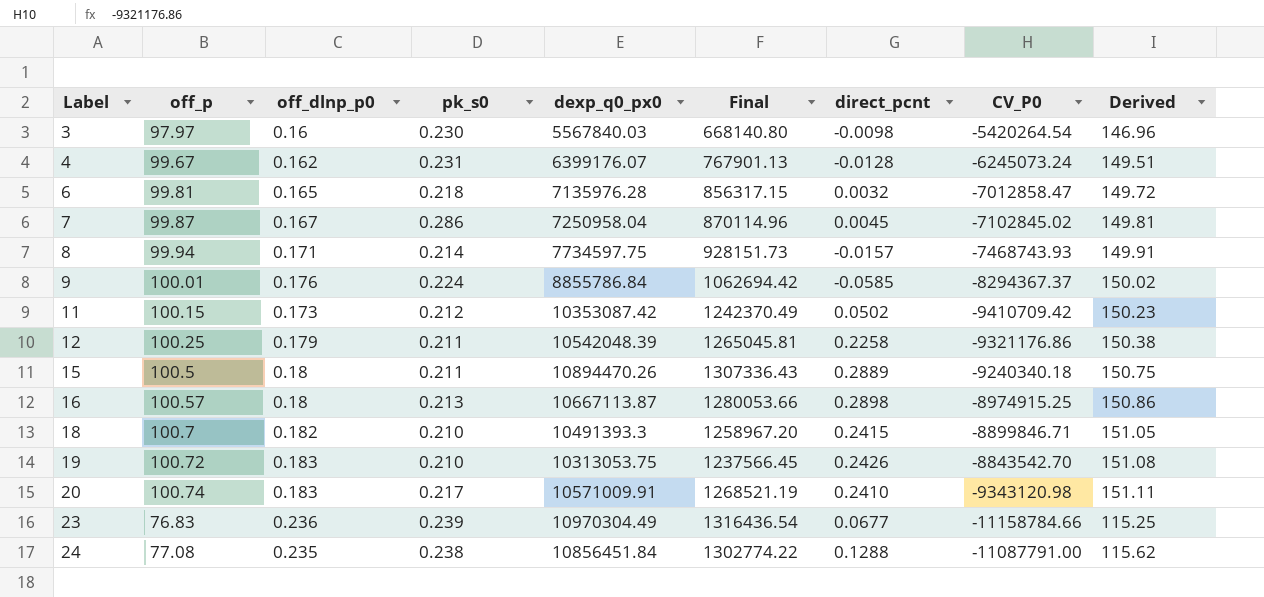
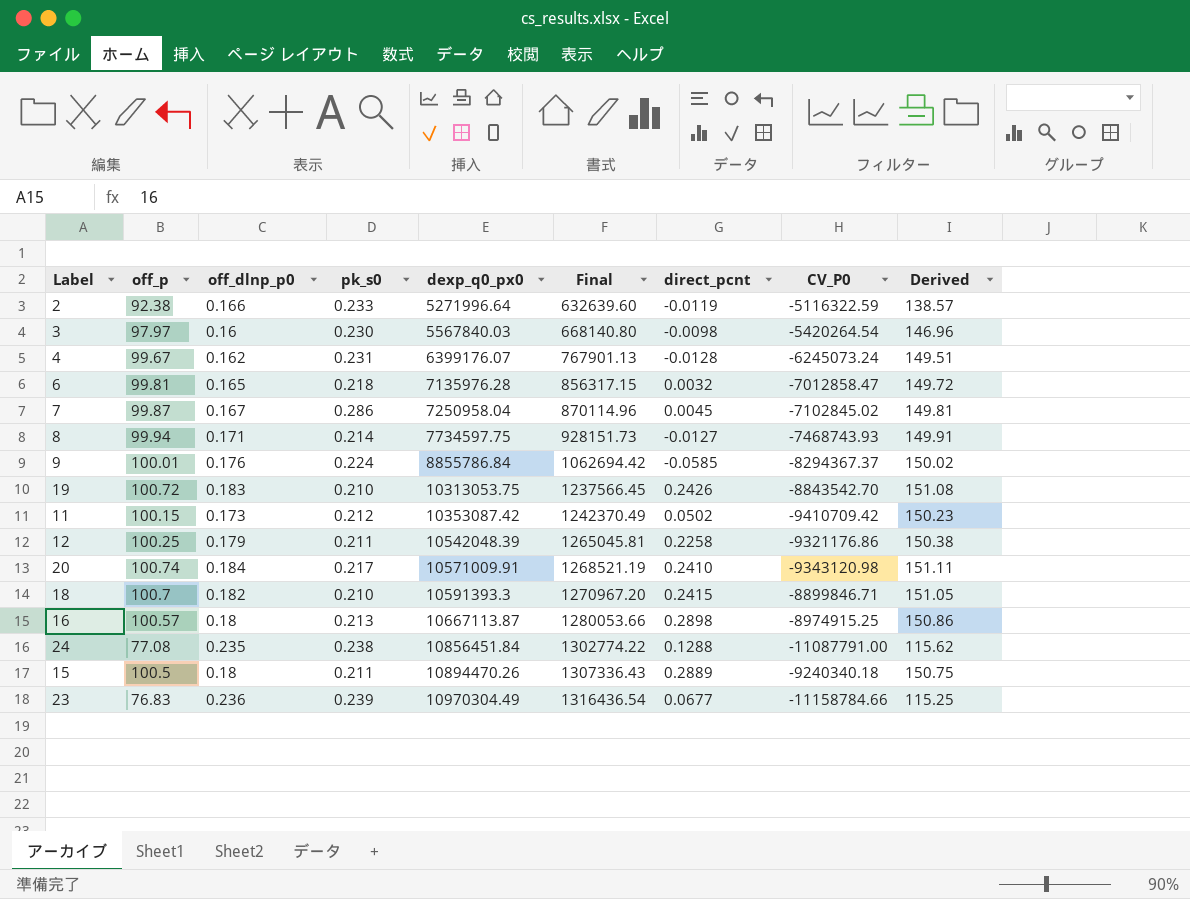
row order: Label ascending -> dexp_q0_px0 ascending
row 2: none -> 92.38 | 0.166 | 0.233 | 5271996.64 | 632639.60 | -0.0119 | -5116322.59 | 138.57
8 | direct_pcnt: -0.0157 -> -0.0127
20 | off_dlnp_p0: 0.183 -> 0.184
18 | dexp_q0_px0: 10491393.3 -> 10591393.3
18 | Final: 1258967.20 -> 1270967.20

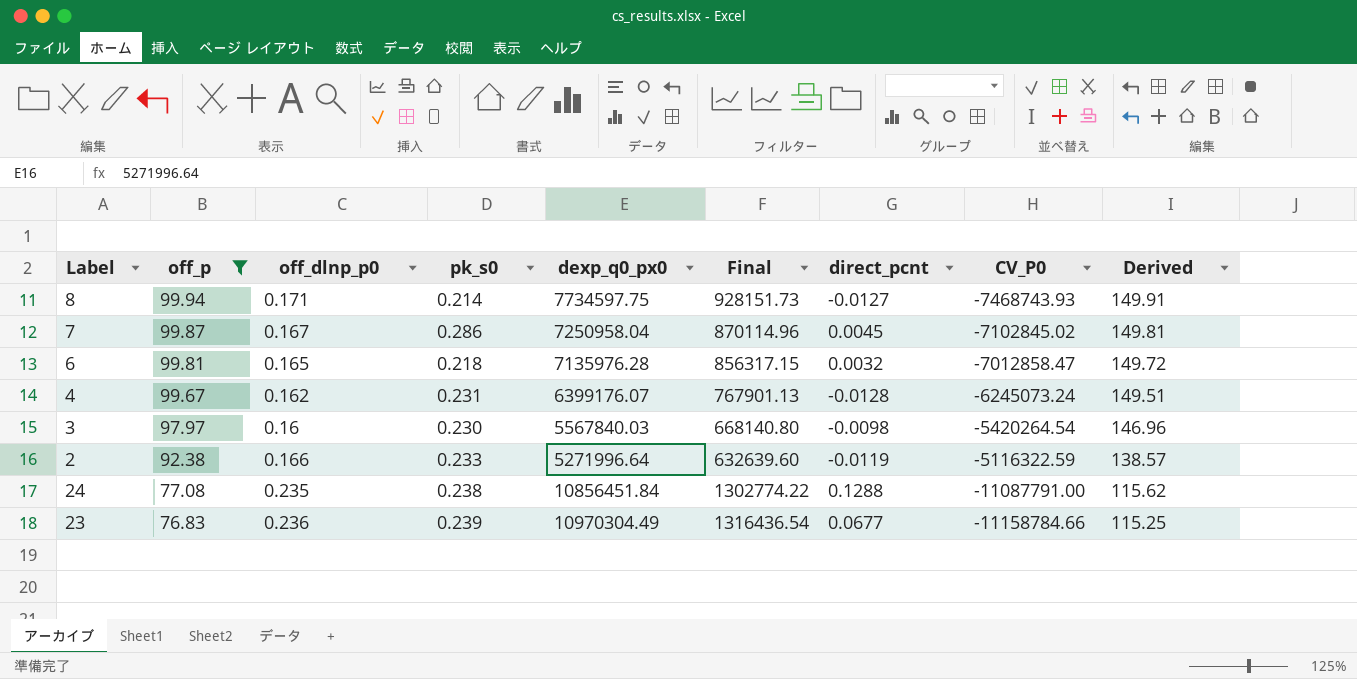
filter: none -> off_p <= 99.94
row order: dexp_q0_px0 ascending -> off_p descending

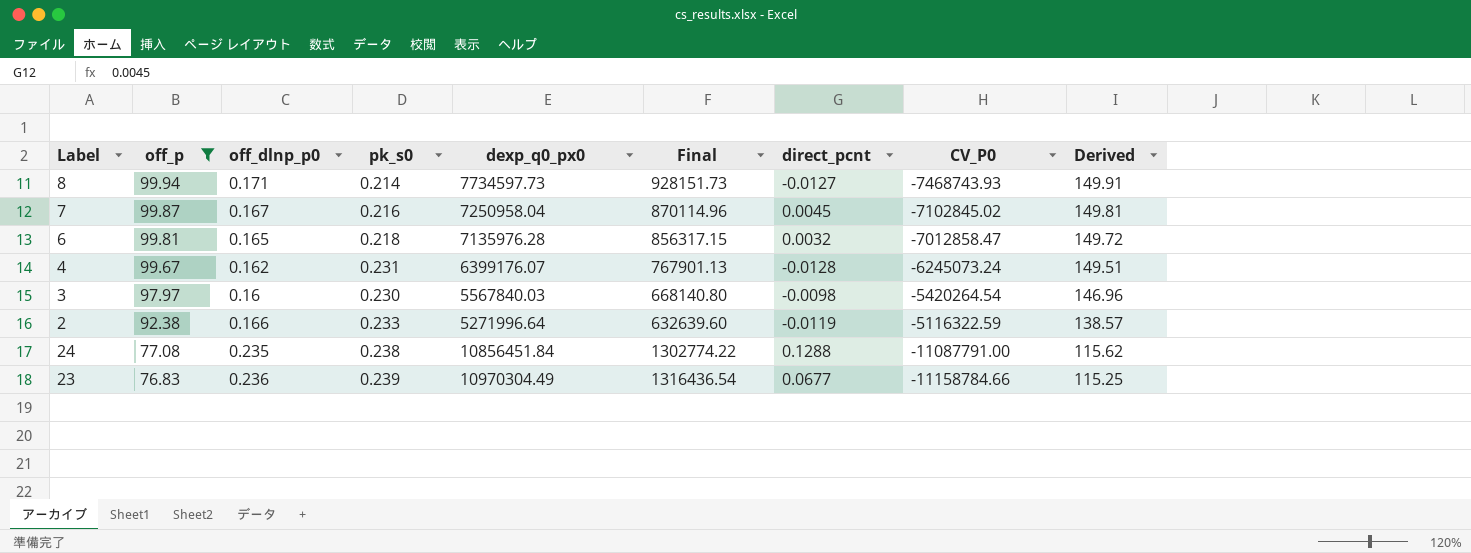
8 | dexp_q0_px0: 7734597.75 -> 7734597.73
7 | pk_s0: 0.286 -> 0.216

